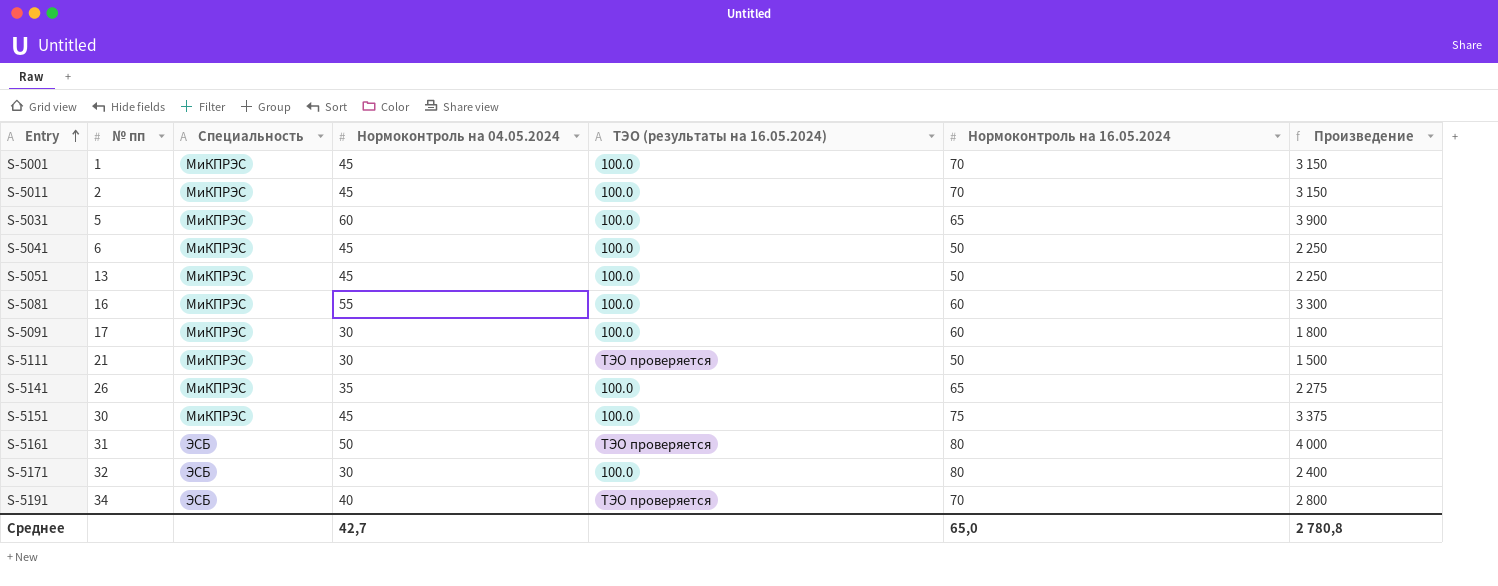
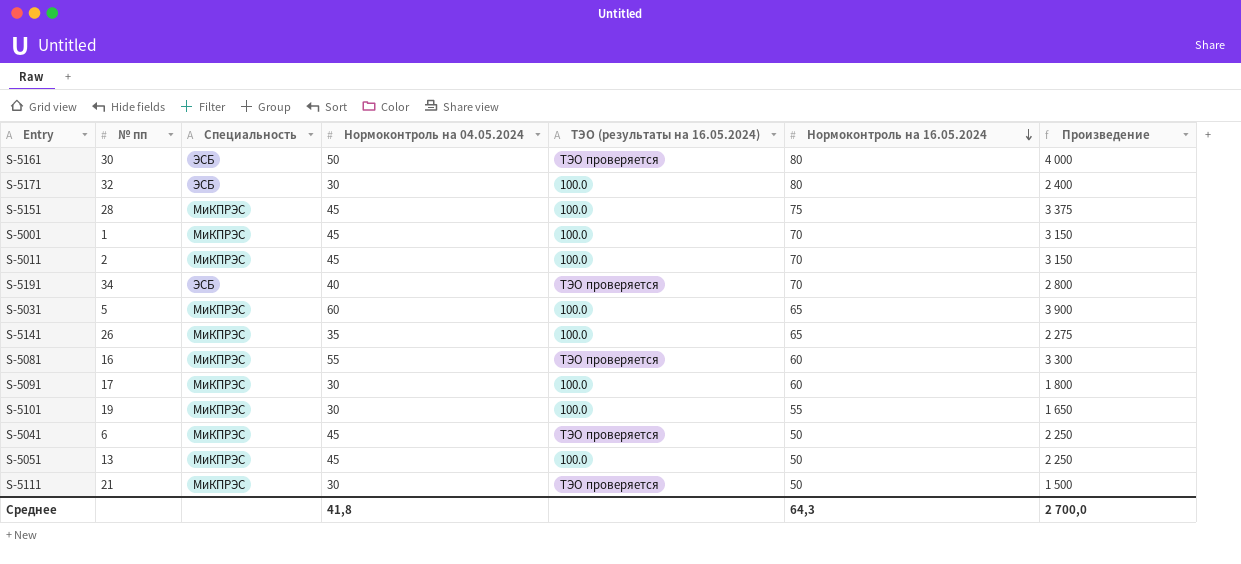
row order: Entry ascending -> Нормоконтроль на 16.05.2024 descending
S-5161 | № пп: 31 -> 30
S-5151 | № пп: 30 -> 28
S-5081 | ТЭО (результаты на 16.05.2024): 100.0 -> ТЭО проверяется
row S-5101: none -> 19 | МиКПРЭС | 30 | 100.0 | 55 | 1 650
S-5041 | ТЭО (результаты на 16.05.2024): 100.0 -> ТЭО проверяется
Среднее | Нормоконтроль на 04.05.2024: 42,7 -> 41,8
Среднее | Нормоконтроль на 16.05.2024: 65,0 -> 64,3
Среднее | Произведение: 2 780,8 -> 2 700,0

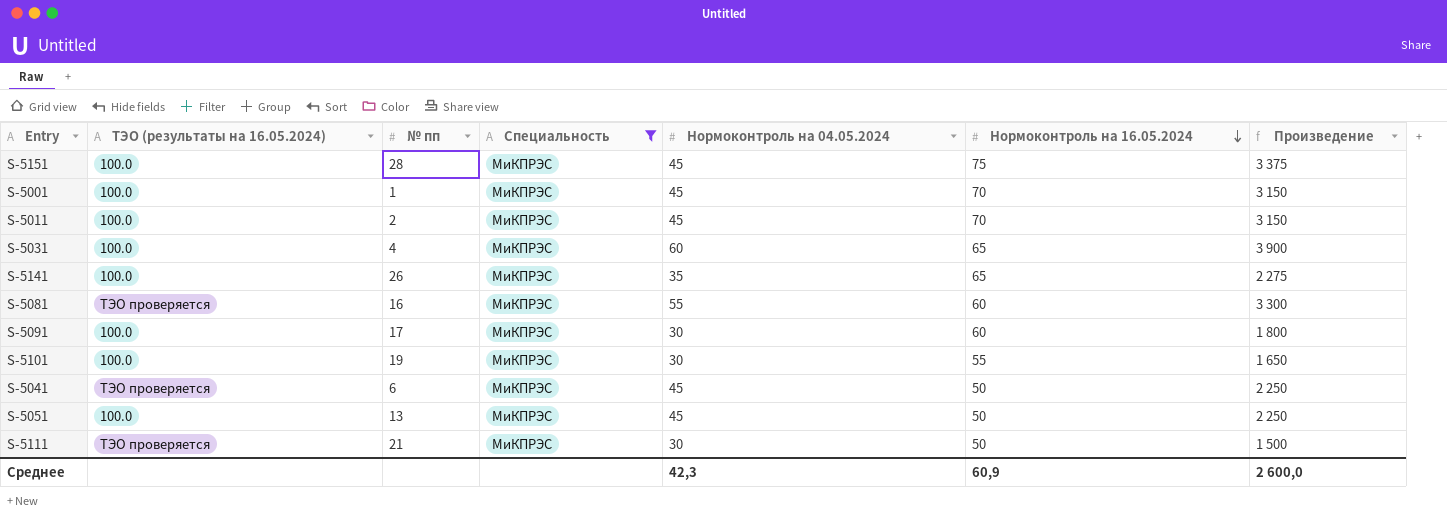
filter: none -> Специальность = МиКПРЭС
column ТЭО (результаты на 16.05.2024) | position: 5 -> 2
S-5031 | № пп: 5 -> 4
Среднее | Нормоконтроль на 04.05.2024: 41,8 -> 42,3
Среднее | Нормоконтроль на 16.05.2024: 64,3 -> 60,9
Среднее | Произведение: 2 700,0 -> 2 600,0

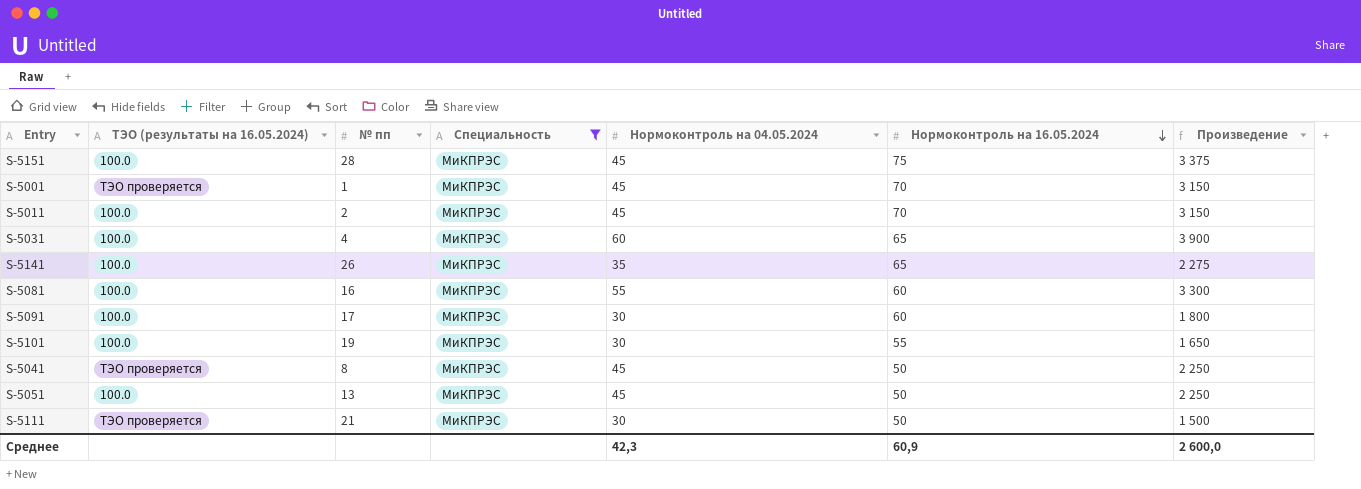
S-5001 | ТЭО (результаты на 16.05.2024): 100.0 -> ТЭО проверяется
S-5081 | ТЭО (результаты на 16.05.2024): ТЭО проверяется -> 100.0
S-5041 | № пп: 6 -> 8

